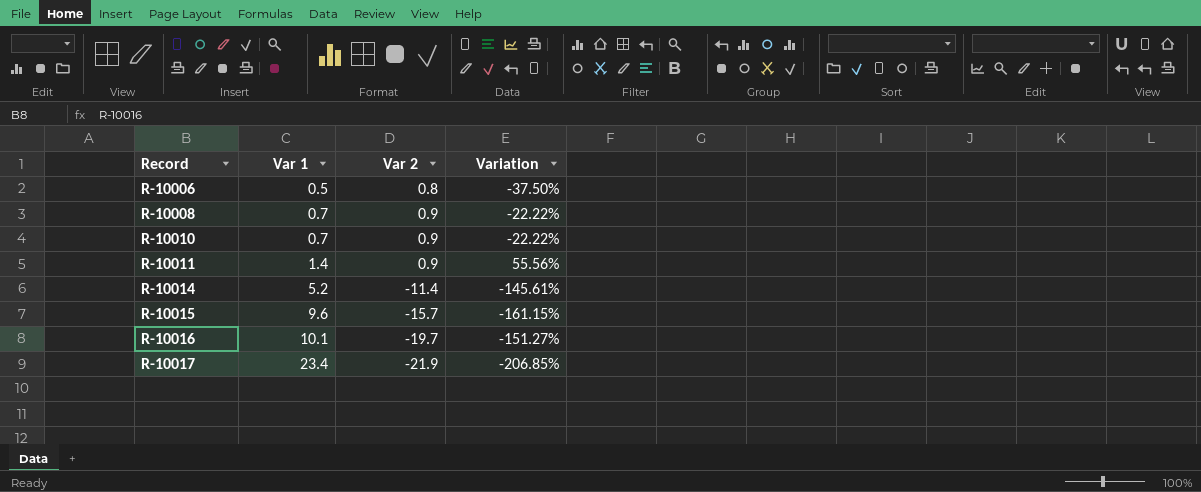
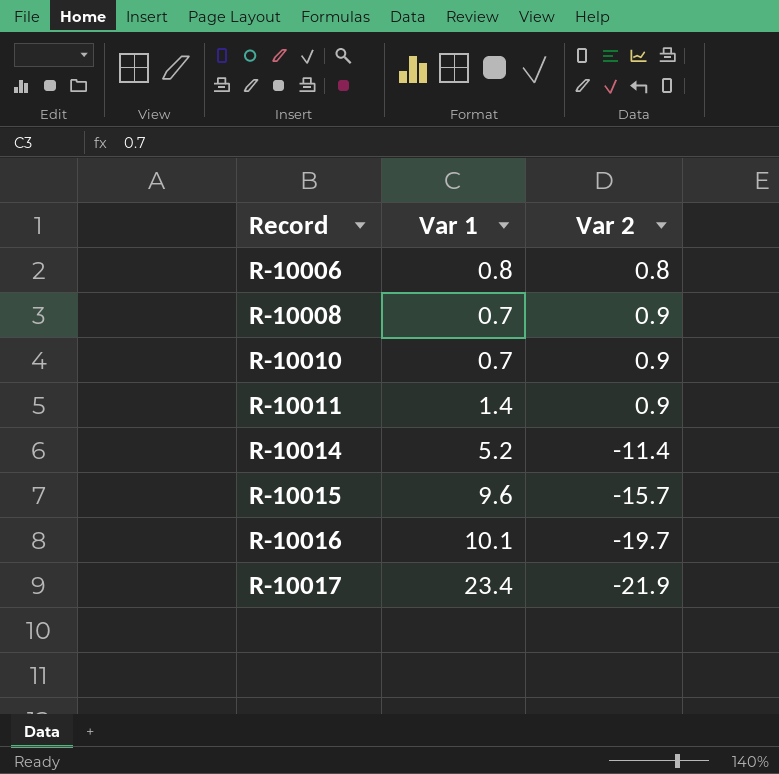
column Variation | formula: ([Var 1] - [Var 2]) / [Var 2] -> none
R-10006 | Var 1: 0.5 -> 0.8

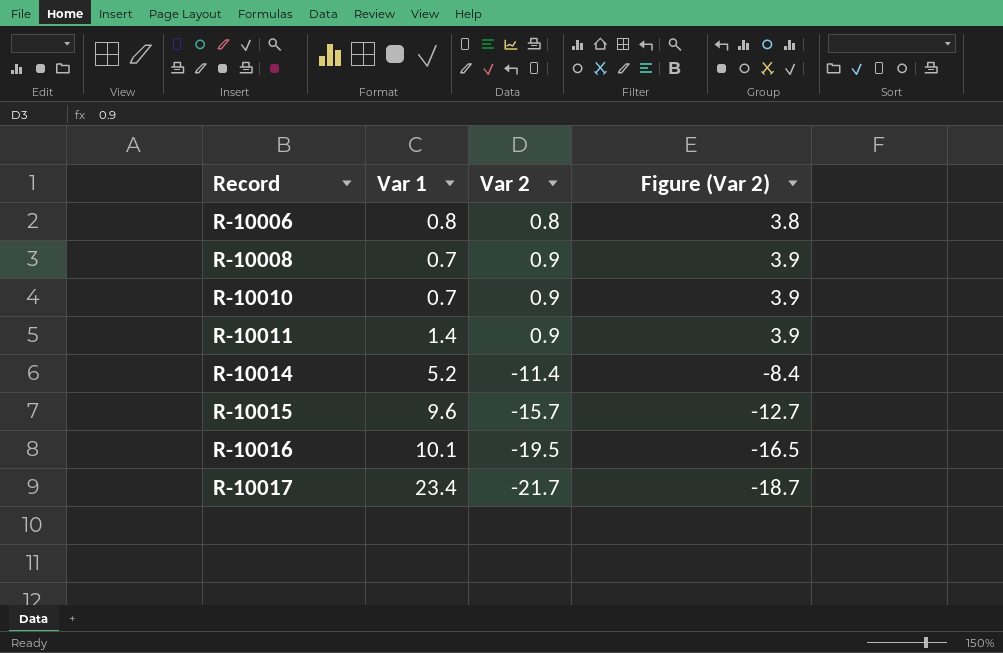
column Figure (Var 2) | formula: none -> [Var 2] + 3
R-10016 | Var 2: -19.7 -> -19.5
R-10017 | Var 2: -21.9 -> -21.7

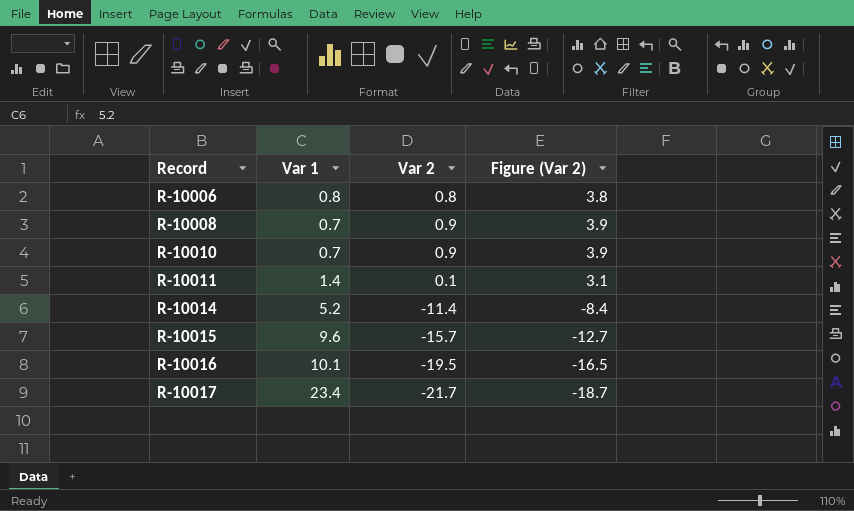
R-10011 | Var 2: 0.9 -> 0.1
R-10011 | Figure (Var 2): 3.9 -> 3.1

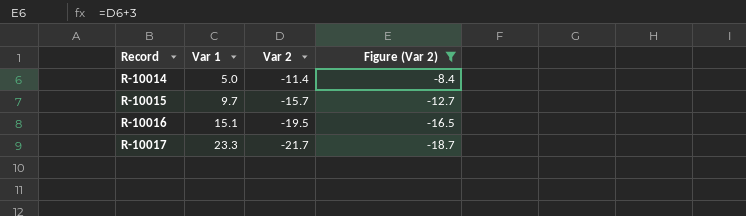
filter: none -> Figure (Var 2) <= -8.4
R-10014 | Var 1: 5.2 -> 5.0
R-10015 | Var 1: 9.6 -> 9.7
R-10016 | Var 1: 10.1 -> 15.1
R-10017 | Var 1: 23.4 -> 23.3

